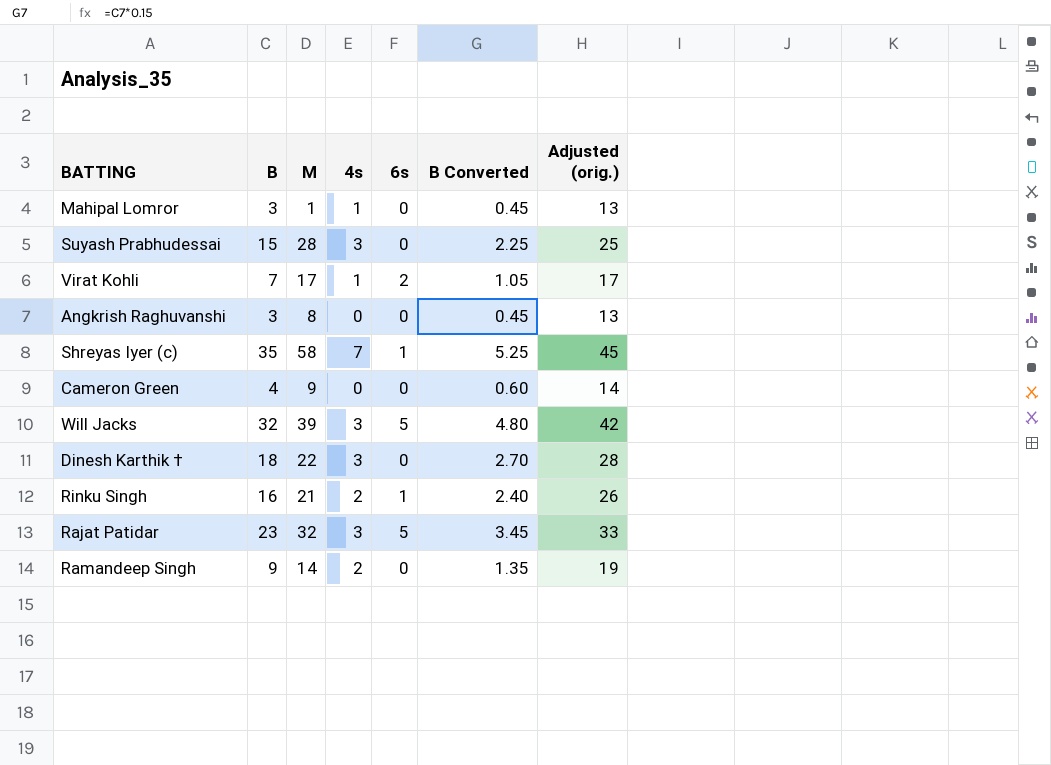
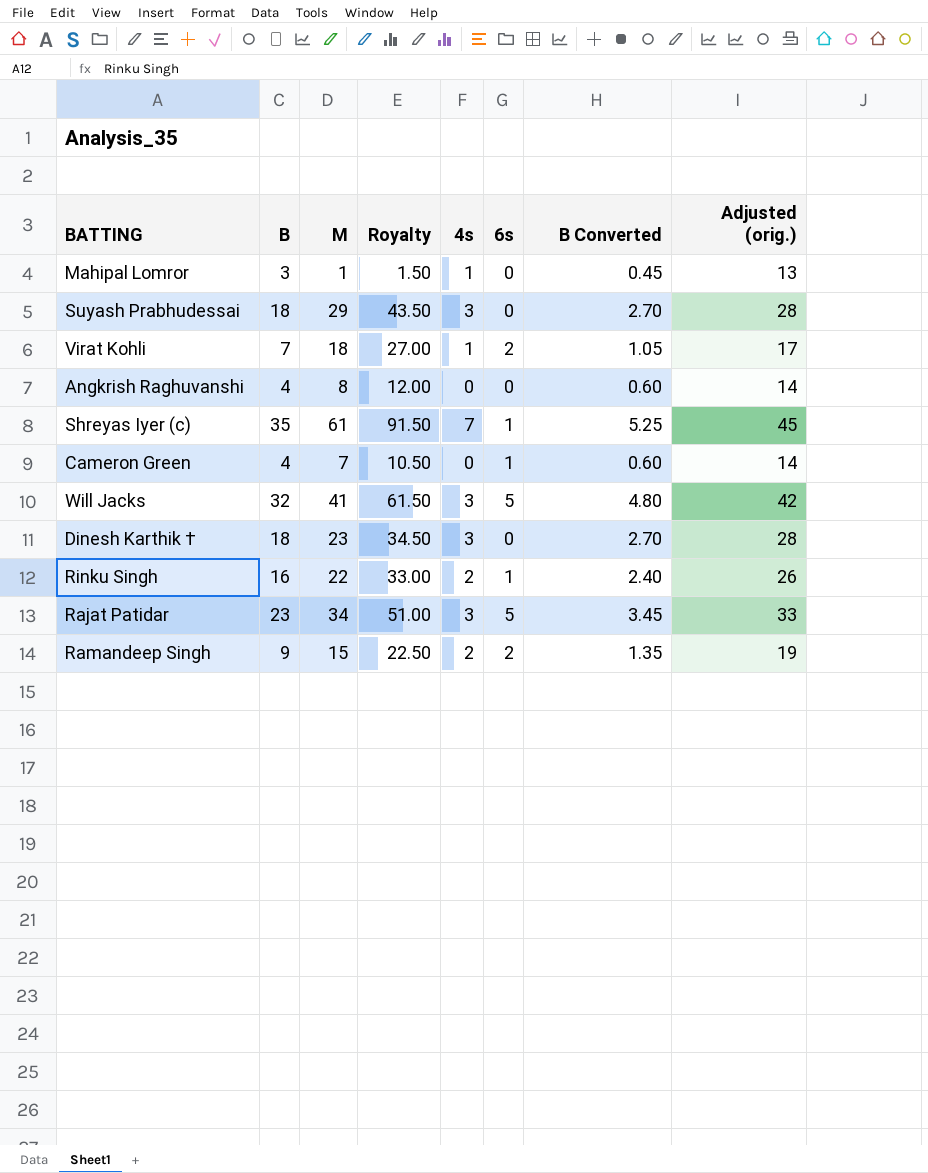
column Royalty | formula: none -> [M] * 1.5
Suyash Prabhudessai | B: 15 -> 18
Suyash Prabhudessai | M: 28 -> 29
Suyash Prabhudessai | B Converted: 2.25 -> 2.70
Suyash Prabhudessai | Adjusted (orig.): 25 -> 28
Virat Kohli | M: 17 -> 18
Angkrish Raghuvanshi | B: 3 -> 4
Angkrish Raghuvanshi | B Converted: 0.45 -> 0.60
Angkrish Raghuvanshi | Adjusted (orig.): 13 -> 14
Shreyas Iyer (c) | M: 58 -> 61
Cameron Green | M: 9 -> 7
Cameron Green | 6s: 0 -> 1
Will Jacks | M: 39 -> 41
Dinesh Karthik † | M: 22 -> 23
Rinku Singh | M: 21 -> 22
Rajat Patidar | M: 32 -> 34
Ramandeep Singh | M: 14 -> 15
Ramandeep Singh | 6s: 0 -> 2

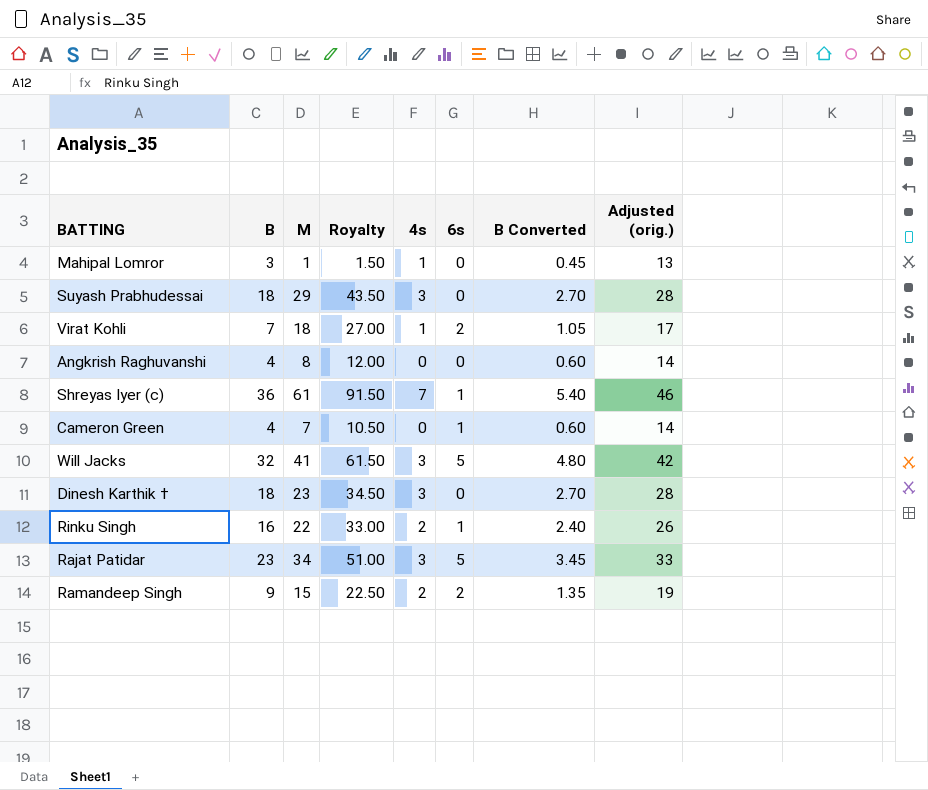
Shreyas Iyer (c) | B: 35 -> 36
Shreyas Iyer (c) | B Converted: 5.25 -> 5.40
Shreyas Iyer (c) | Adjusted (orig.): 45 -> 46

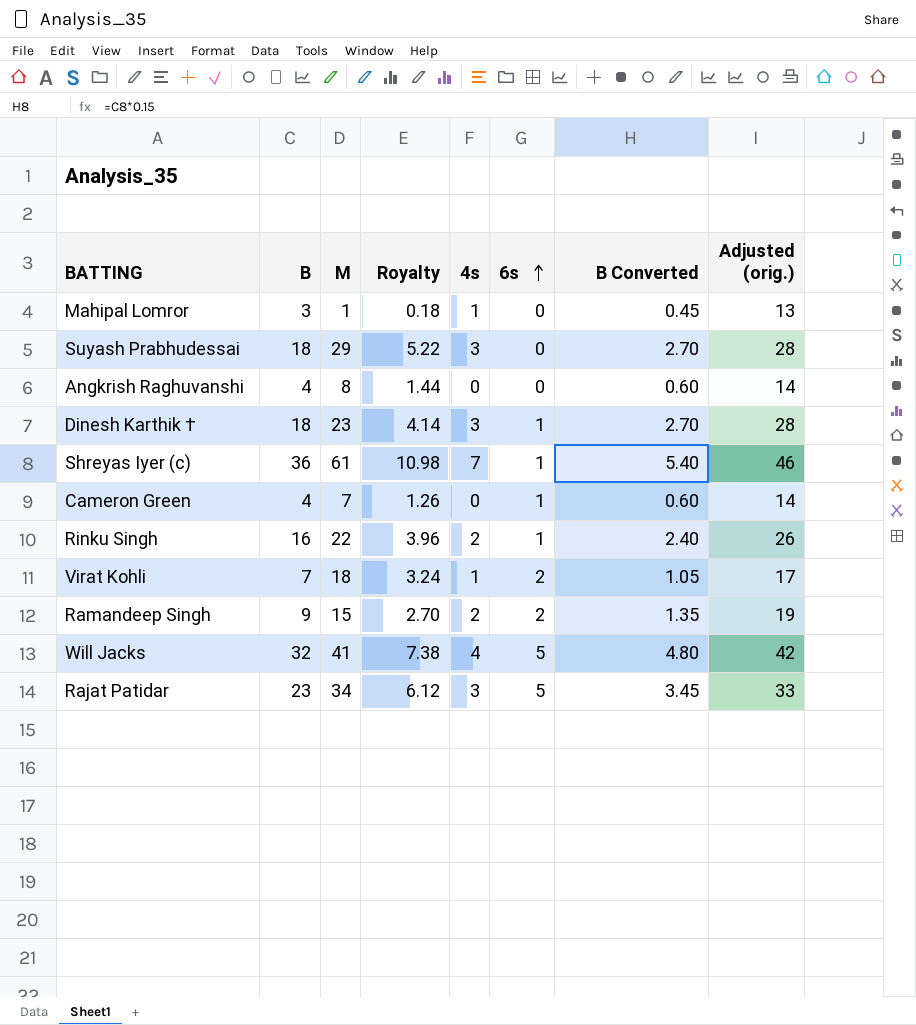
row order: none -> 6s ascending
column Royalty | formula: [M] * 1.5 -> [M] * 0.18
Dinesh Karthik † | 6s: 0 -> 1
Will Jacks | 4s: 3 -> 4

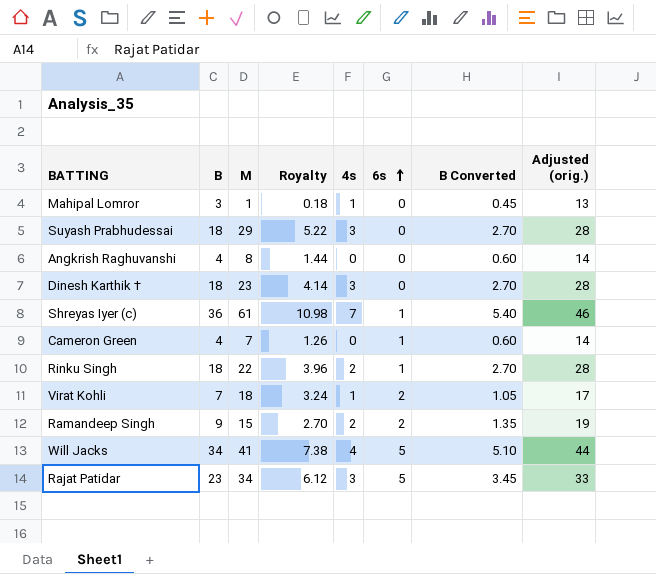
Dinesh Karthik † | 6s: 1 -> 0
Rinku Singh | B: 16 -> 18
Rinku Singh | B Converted: 2.40 -> 2.70
Rinku Singh | Adjusted (orig.): 26 -> 28
Will Jacks | B: 32 -> 34
Will Jacks | B Converted: 4.80 -> 5.10
Will Jacks | Adjusted (orig.): 42 -> 44

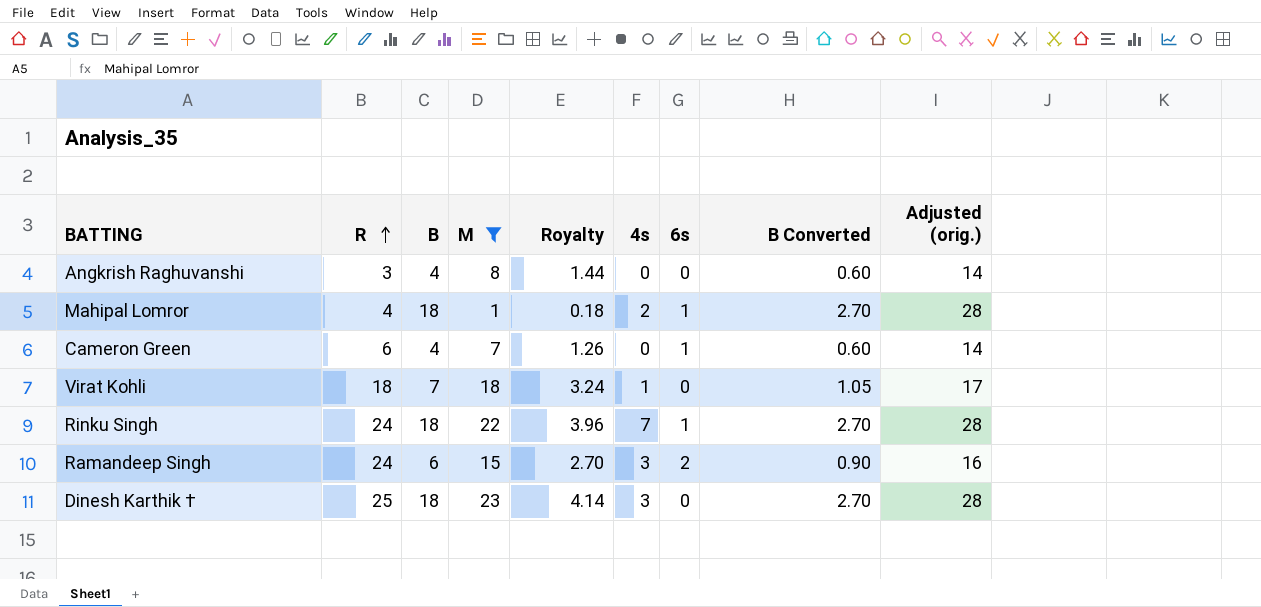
filter: none -> M <= 23
row order: 6s ascending -> R ascending
column R | position: none -> 2
Mahipal Lomror | B: 3 -> 18
Mahipal Lomror | 4s: 1 -> 2
Mahipal Lomror | 6s: 0 -> 1
Mahipal Lomror | B Converted: 0.45 -> 2.70
Mahipal Lomror | Adjusted (orig.): 13 -> 28
Virat Kohli | 6s: 2 -> 0
Rinku Singh | 4s: 2 -> 7
Ramandeep Singh | B: 9 -> 6
Ramandeep Singh | 4s: 2 -> 3
Ramandeep Singh | B Converted: 1.35 -> 0.90
Ramandeep Singh | Adjusted (orig.): 19 -> 16

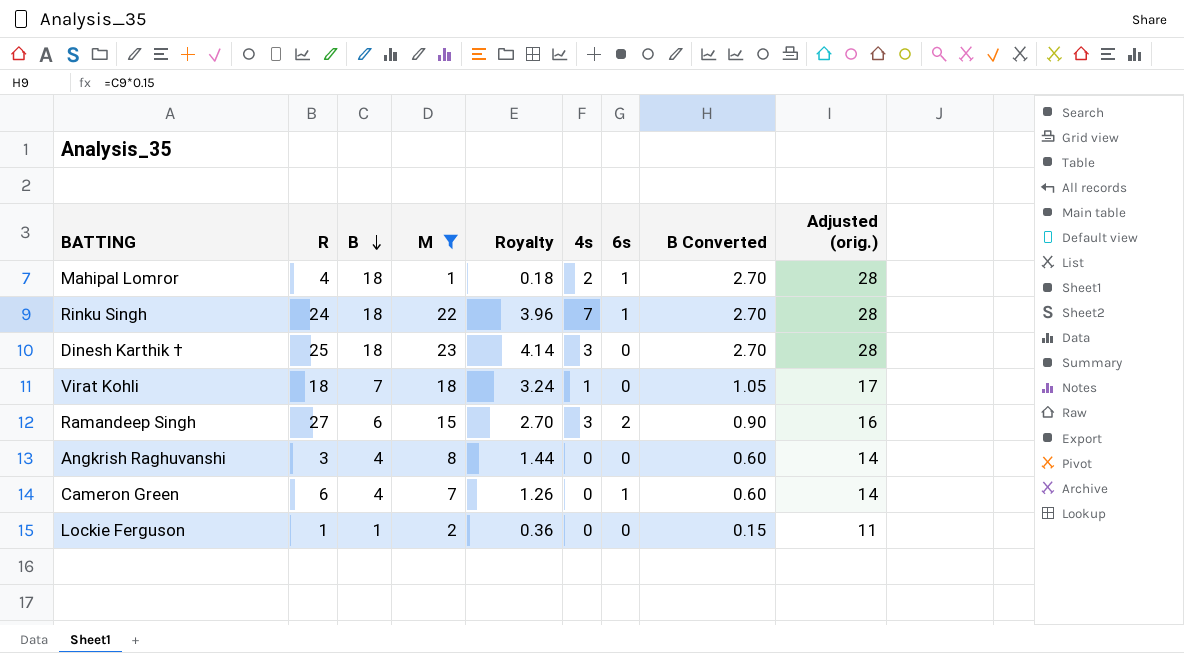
row order: R ascending -> B descending
Ramandeep Singh | R: 24 -> 27
row Lockie Ferguson: none -> 1 | 1 | 2 | 0.36 | 0 | 0 | 0.15 | 11

